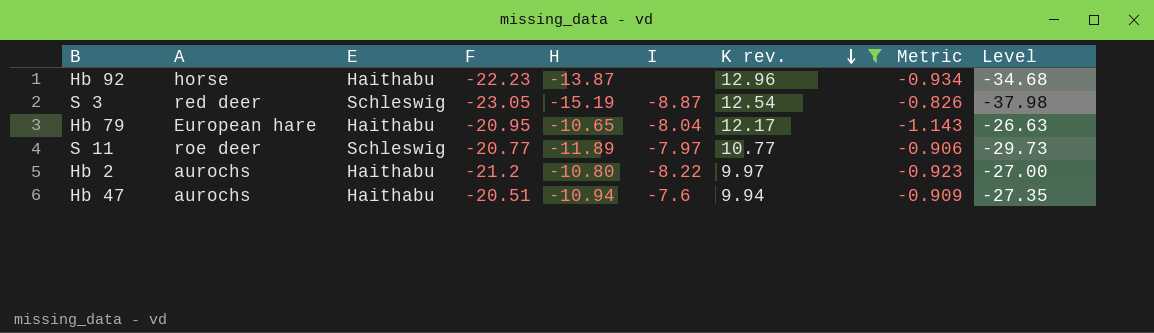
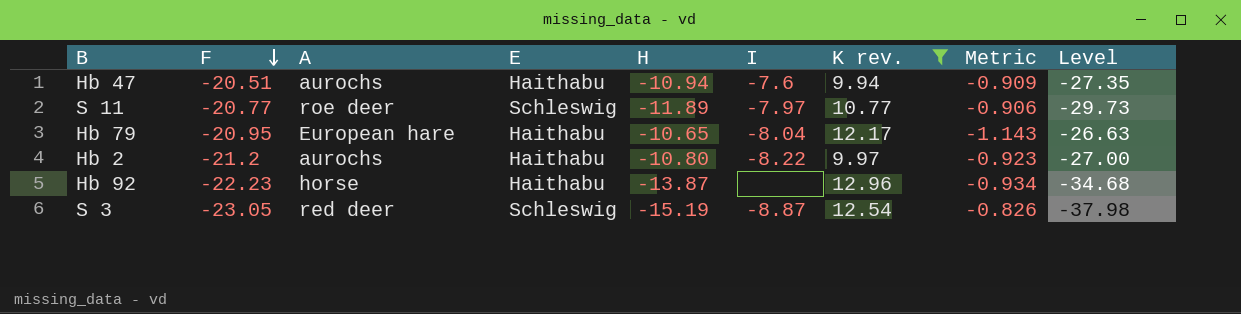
row order: K rev. descending -> F descending
column F | position: 4 -> 2

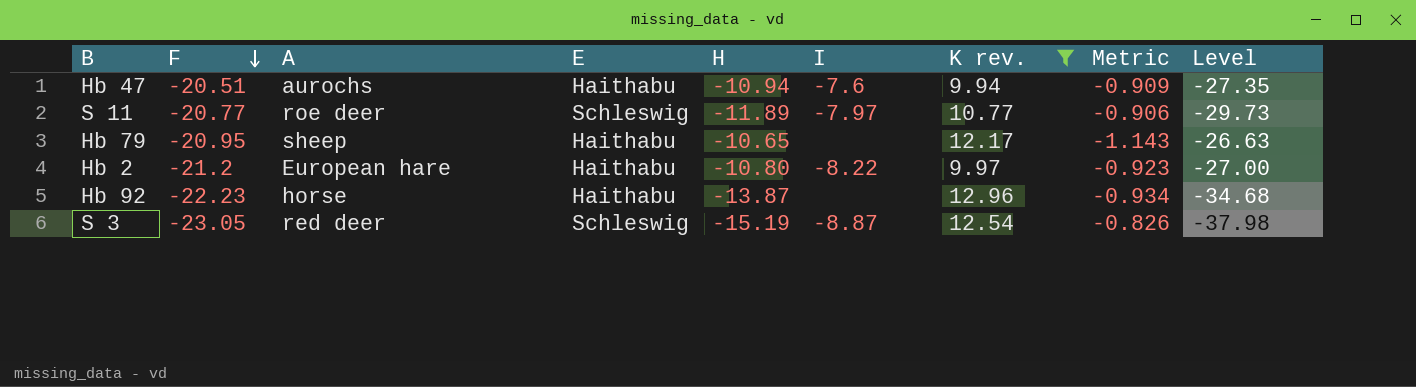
Hb 79 | A: European hare -> sheep
Hb 79 | I: -8.04 -> none
Hb 2 | A: aurochs -> European hare

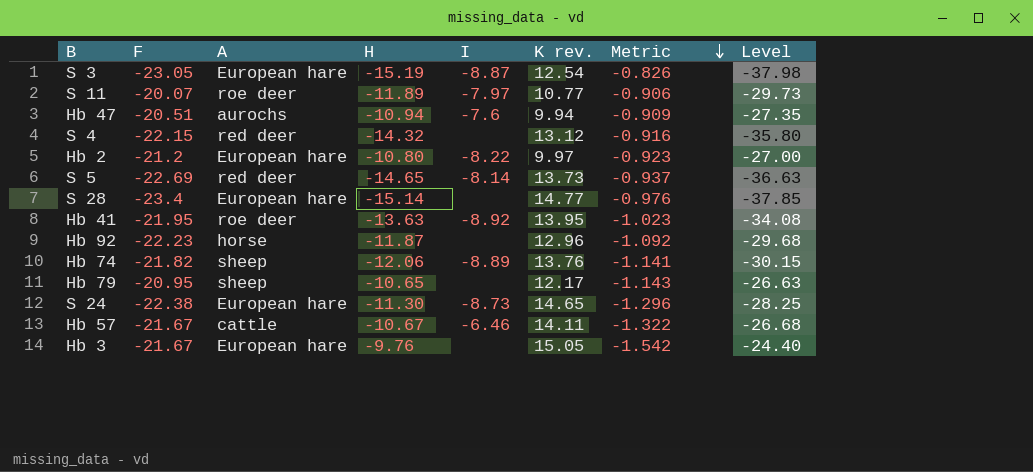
filter: K rev. <= 12.96 -> none
row order: F descending -> Metric descending
column E | position: 4 -> none
S 3 | A: red deer -> European hare
S 11 | F: -20.77 -> -20.07
Hb 92 | H: -13.87 -> -11.87
Hb 92 | Metric: -0.934 -> -1.092
Hb 92 | Level: -34.68 -> -29.68

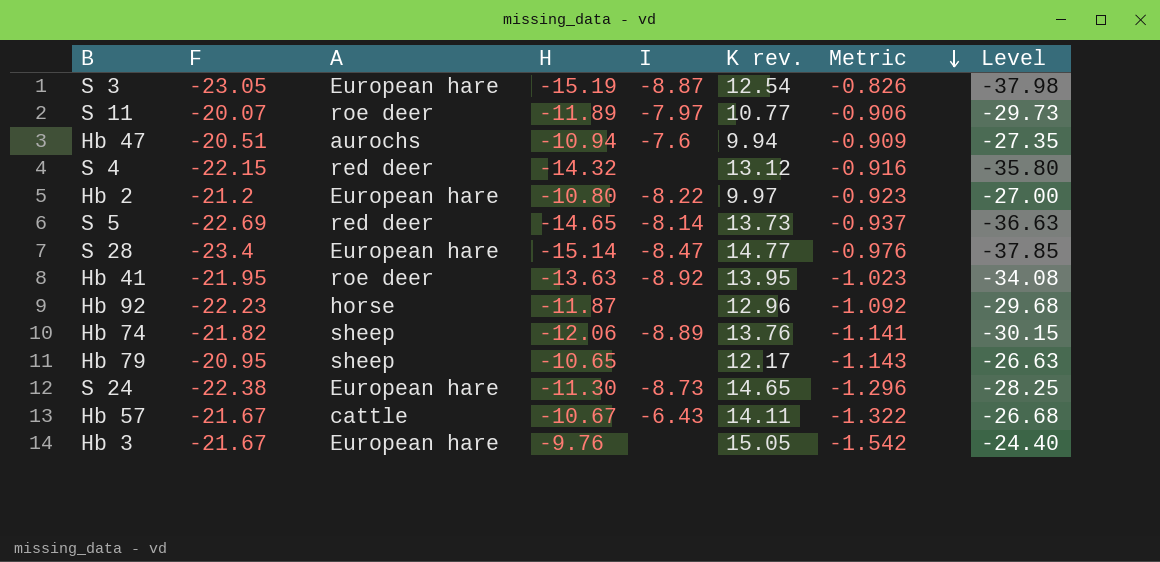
S 28 | I: none -> -8.47
Hb 57 | I: -6.46 -> -6.43

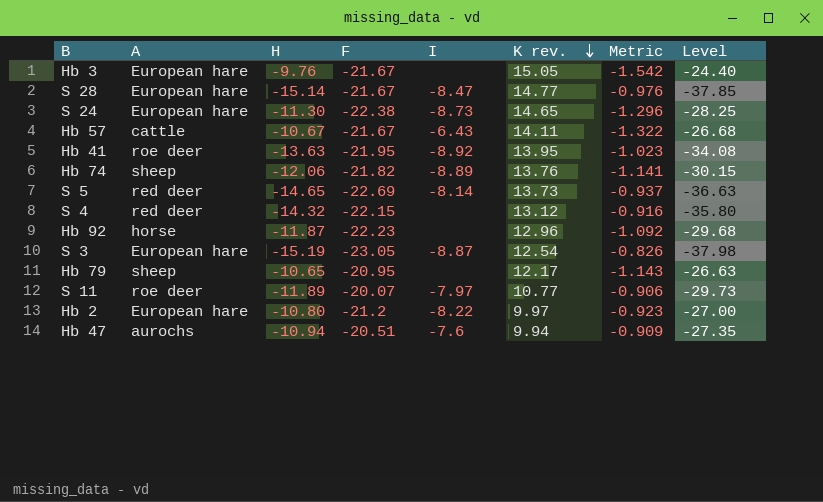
row order: Metric descending -> K rev. descending
column F | position: 2 -> 4
S 28 | F: -23.4 -> -21.67

